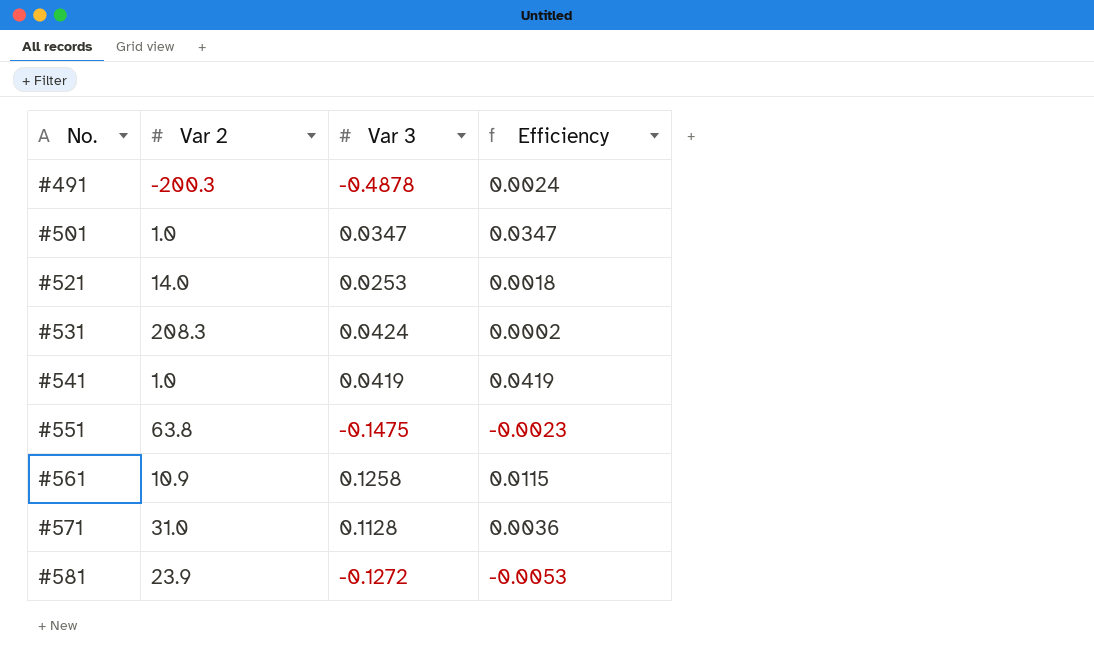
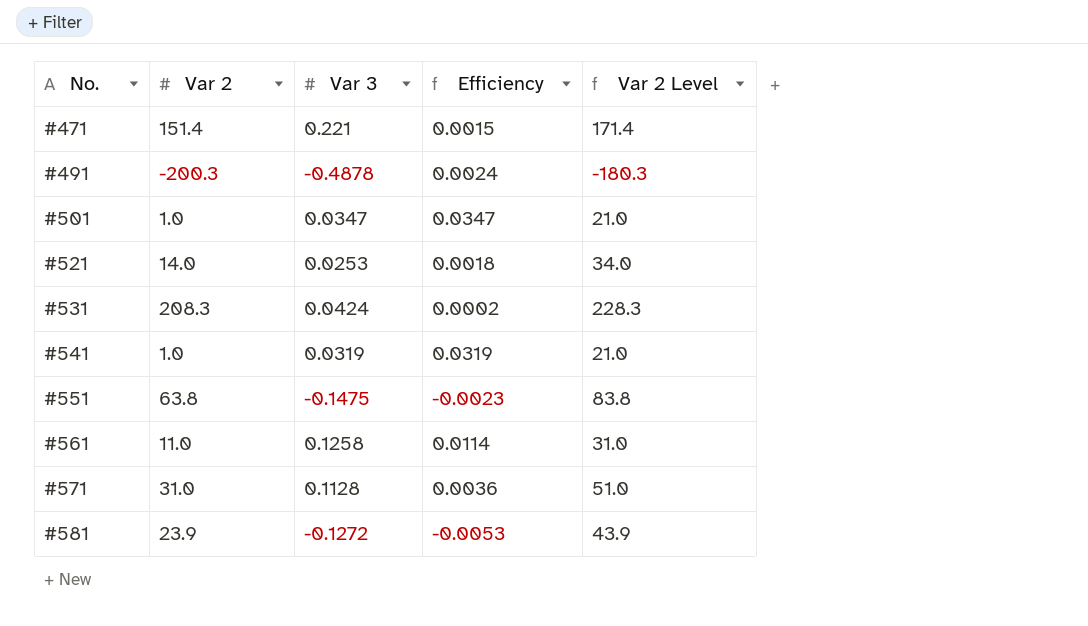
column Var 2 Level | formula: none -> [Var 2] + 20
row #471: none -> 151.4 | 0.221 | 0.0015 | 171.4
#541 | Var 3: 0.0419 -> 0.0319
#541 | Efficiency: 0.0419 -> 0.0319
#561 | Var 2: 10.9 -> 11.0
#561 | Efficiency: 0.0115 -> 0.0114

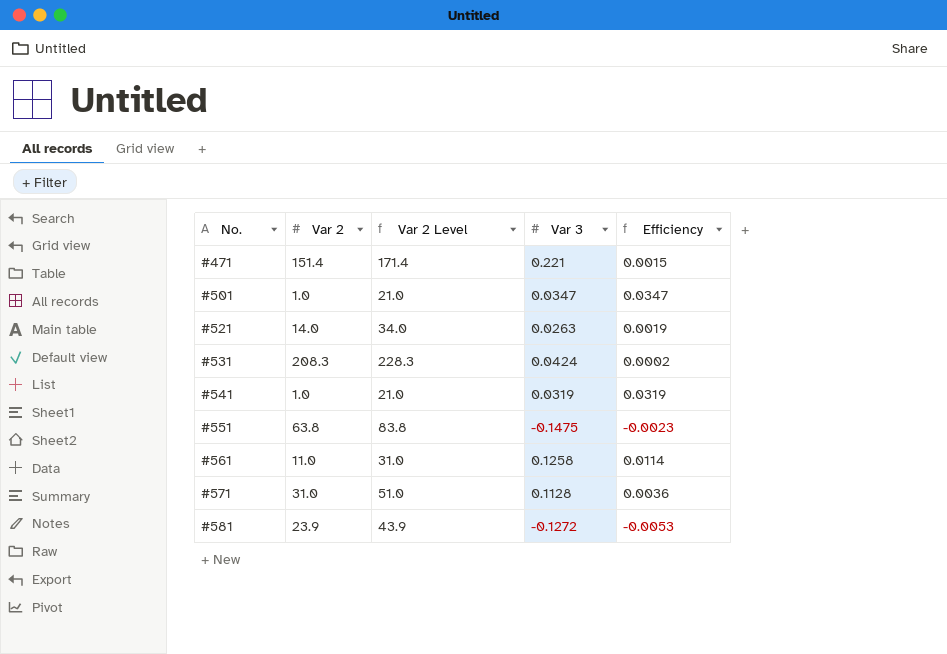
column Var 2 Level | position: 5 -> 3
row #491: -200.3 | -0.4878 | 0.0024 | -180.3 -> none
#521 | Var 3: 0.0253 -> 0.0263
#521 | Efficiency: 0.0018 -> 0.0019

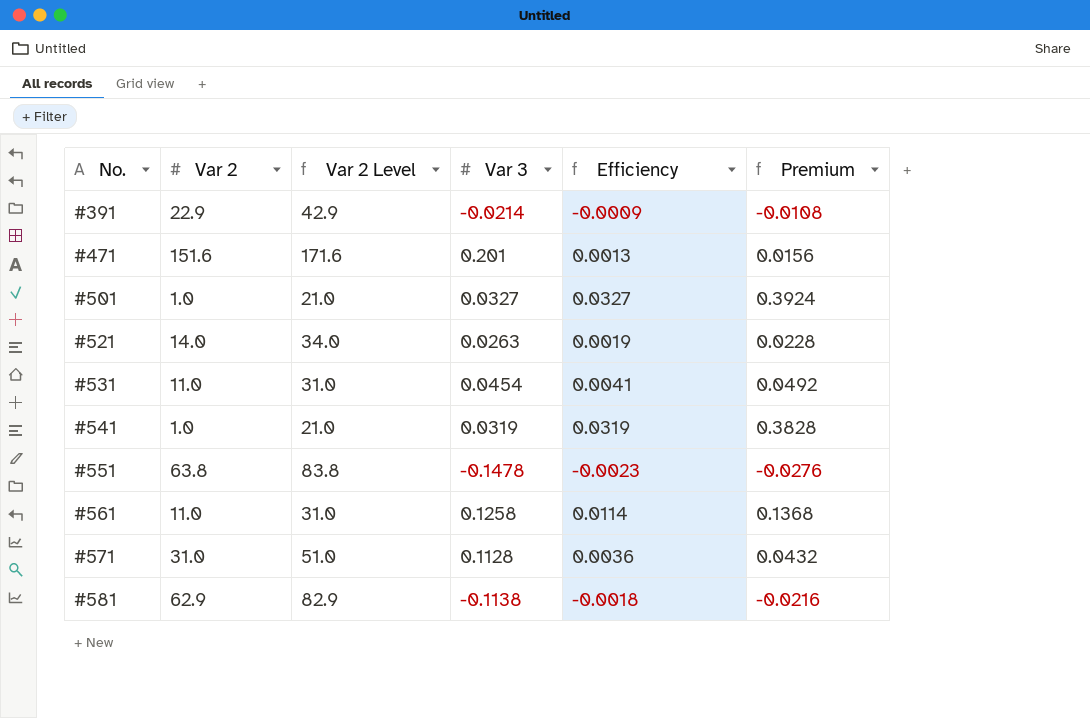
column Premium | formula: none -> [Efficiency] * 12
row #391: none -> 22.9 | 42.9 | -0.0214 | -0.0009 | -0.0108
#471 | Var 2: 151.4 -> 151.6
#471 | Var 2 Level: 171.4 -> 171.6
#471 | Var 3: 0.221 -> 0.201
#471 | Efficiency: 0.0015 -> 0.0013
#501 | Var 3: 0.0347 -> 0.0327
#501 | Efficiency: 0.0347 -> 0.0327
#531 | Var 2: 208.3 -> 11.0
#531 | Var 2 Level: 228.3 -> 31.0
#531 | Var 3: 0.0424 -> 0.0454
#531 | Efficiency: 0.0002 -> 0.0041
#551 | Var 3: -0.1475 -> -0.1478
#581 | Var 2: 23.9 -> 62.9
#581 | Var 2 Level: 43.9 -> 82.9
#581 | Var 3: -0.1272 -> -0.1138
#581 | Efficiency: -0.0053 -> -0.0018

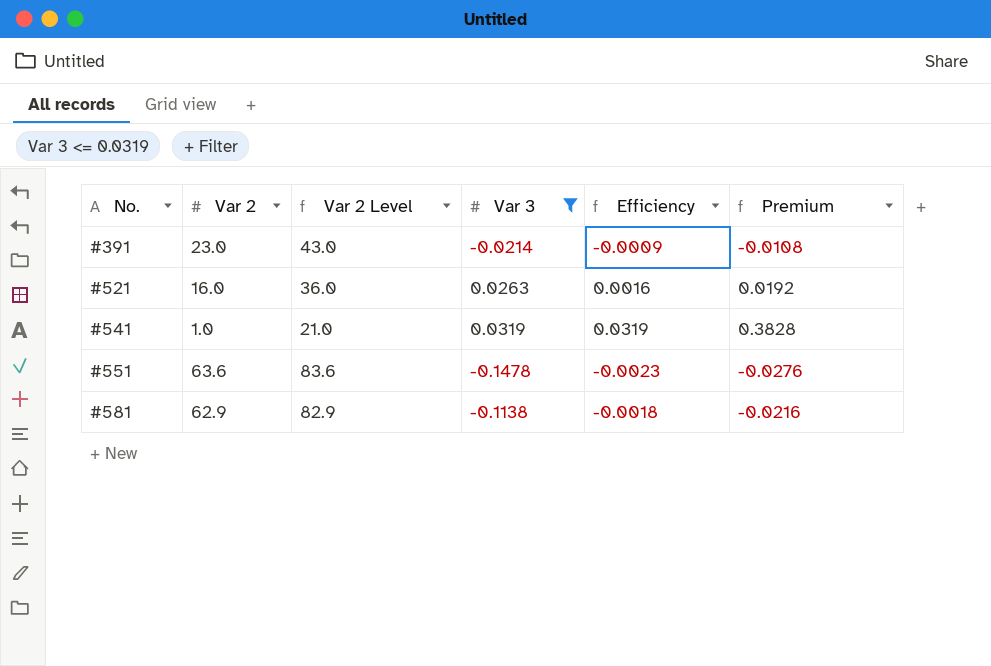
filter: none -> Var 3 <= 0.0319
#391 | Var 2: 22.9 -> 23.0
#391 | Var 2 Level: 42.9 -> 43.0
#521 | Var 2: 14.0 -> 16.0
#521 | Var 2 Level: 34.0 -> 36.0
#521 | Efficiency: 0.0019 -> 0.0016
#521 | Premium: 0.0228 -> 0.0192
#551 | Var 2: 63.8 -> 63.6
#551 | Var 2 Level: 83.8 -> 83.6

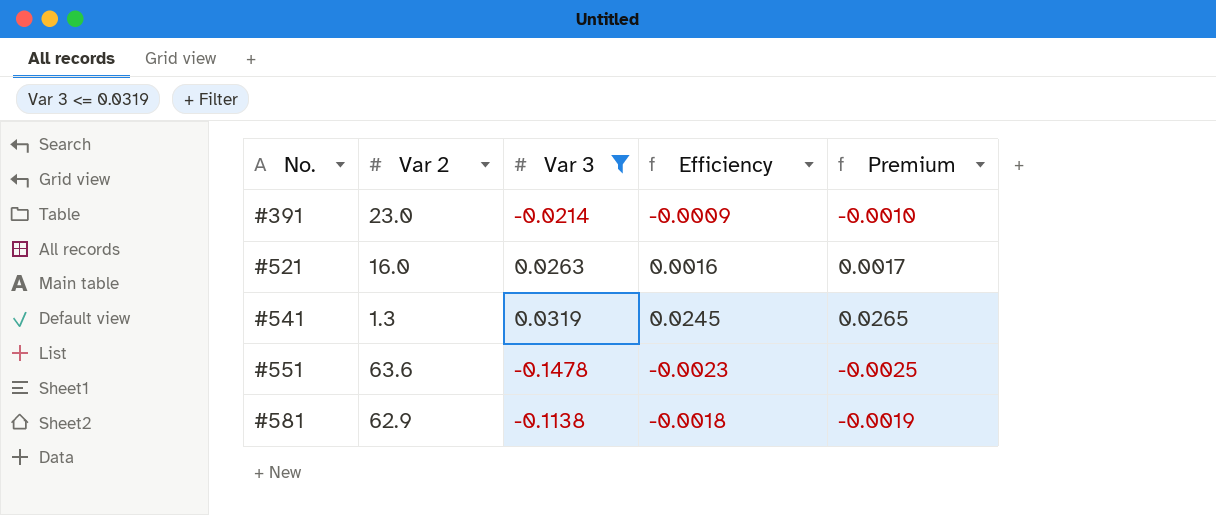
column Var 2 Level | formula: [Var 2] + 20 -> none
column Premium | formula: [Efficiency] * 12 -> [Efficiency] * 1.08
#541 | Var 2: 1.0 -> 1.3
#541 | Efficiency: 0.0319 -> 0.0245

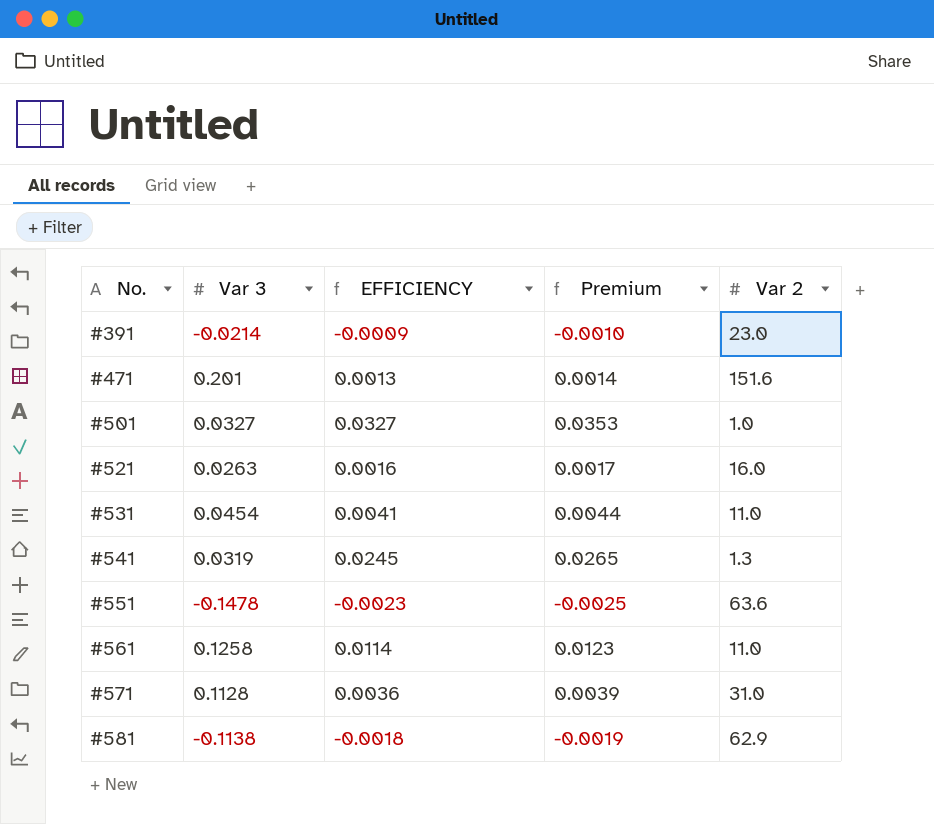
filter: Var 3 <= 0.0319 -> none
column name: Efficiency -> EFFICIENCY
column Var 2 | position: 2 -> 5

